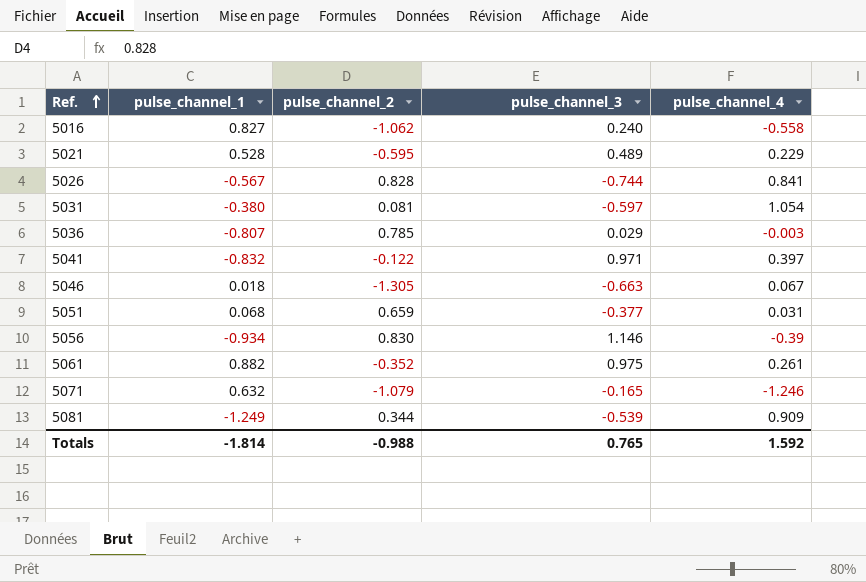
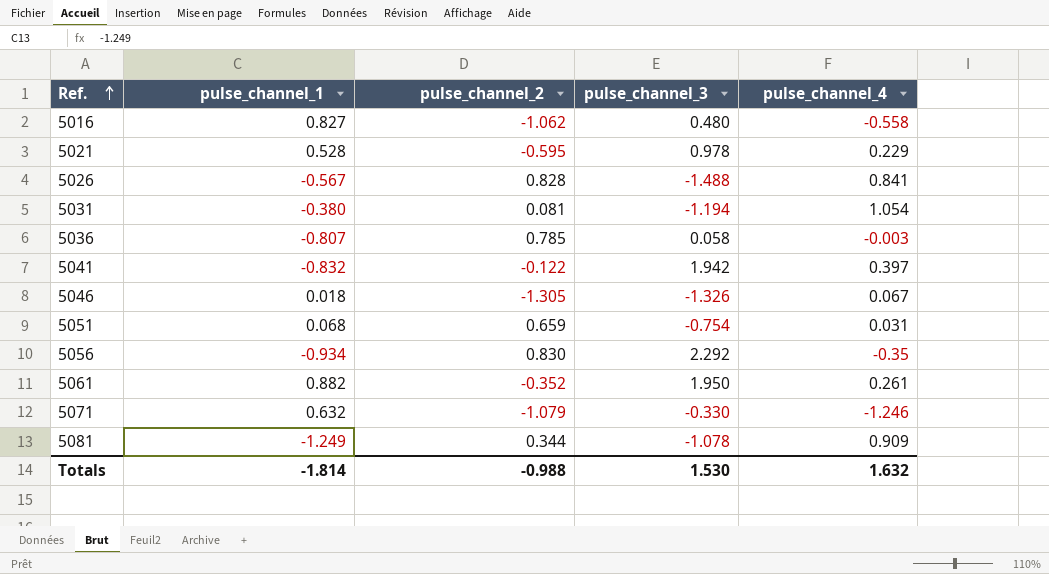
5016 | pulse_channel_3: 0.240 -> 0.480
5021 | pulse_channel_3: 0.489 -> 0.978
5026 | pulse_channel_3: -0.744 -> -1.488
5031 | pulse_channel_3: -0.597 -> -1.194
5036 | pulse_channel_3: 0.029 -> 0.058
5041 | pulse_channel_3: 0.971 -> 1.942
5046 | pulse_channel_3: -0.663 -> -1.326
5051 | pulse_channel_3: -0.377 -> -0.754
5056 | pulse_channel_3: 1.146 -> 2.292
5056 | pulse_channel_4: -0.39 -> -0.35
5061 | pulse_channel_3: 0.975 -> 1.950
5071 | pulse_channel_3: -0.165 -> -0.330
5081 | pulse_channel_3: -0.539 -> -1.078
Totals | pulse_channel_3: 0.765 -> 1.530
Totals | pulse_channel_4: 1.592 -> 1.632

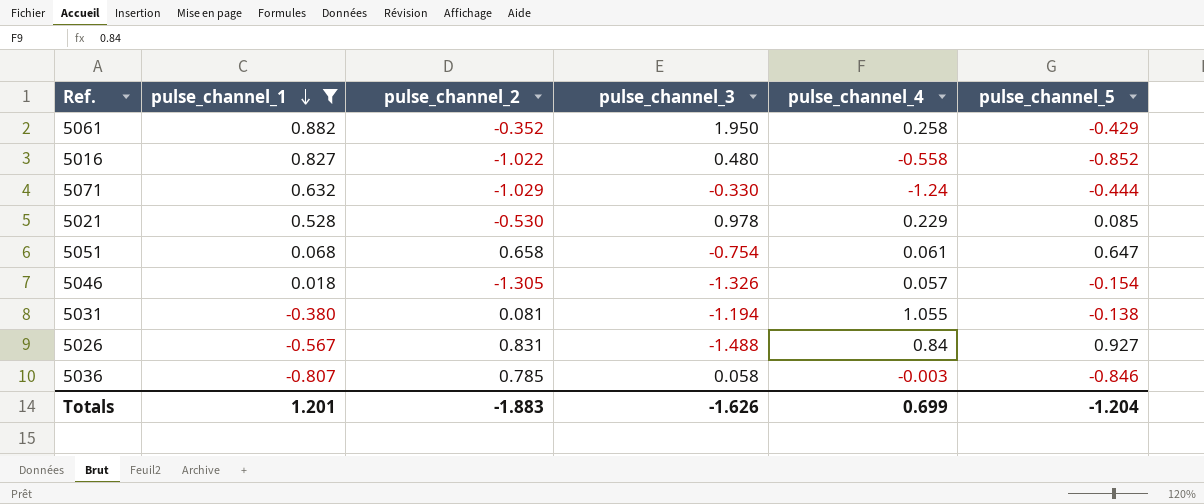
filter: none -> pulse_channel_1 >= -0.807
row order: Ref. ascending -> pulse_channel_1 descending
column pulse_channel_5 | position: none -> 6
5061 | pulse_channel_4: 0.261 -> 0.258
5016 | pulse_channel_2: -1.062 -> -1.022
5071 | pulse_channel_2: -1.079 -> -1.029
5071 | pulse_channel_4: -1.246 -> -1.24
5021 | pulse_channel_2: -0.595 -> -0.530
5051 | pulse_channel_2: 0.659 -> 0.658
5051 | pulse_channel_4: 0.031 -> 0.061
5046 | pulse_channel_4: 0.067 -> 0.057
5031 | pulse_channel_4: 1.054 -> 1.055
5026 | pulse_channel_2: 0.828 -> 0.831
5026 | pulse_channel_4: 0.841 -> 0.84
Totals | pulse_channel_1: -1.814 -> 1.201
Totals | pulse_channel_2: -0.988 -> -1.883
Totals | pulse_channel_3: 1.530 -> -1.626
Totals | pulse_channel_4: 1.632 -> 0.699

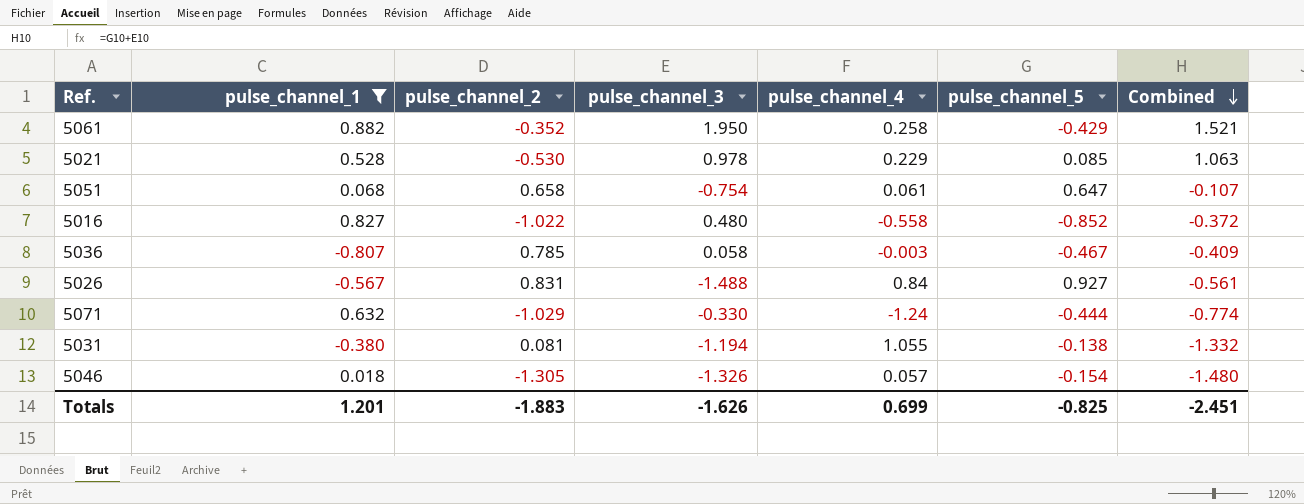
row order: pulse_channel_1 descending -> Combined descending
column Combined | formula: none -> [pulse_channel_3] + [pulse_channel_5]
5036 | pulse_channel_5: -0.846 -> -0.467
Totals | pulse_channel_5: -1.204 -> -0.825

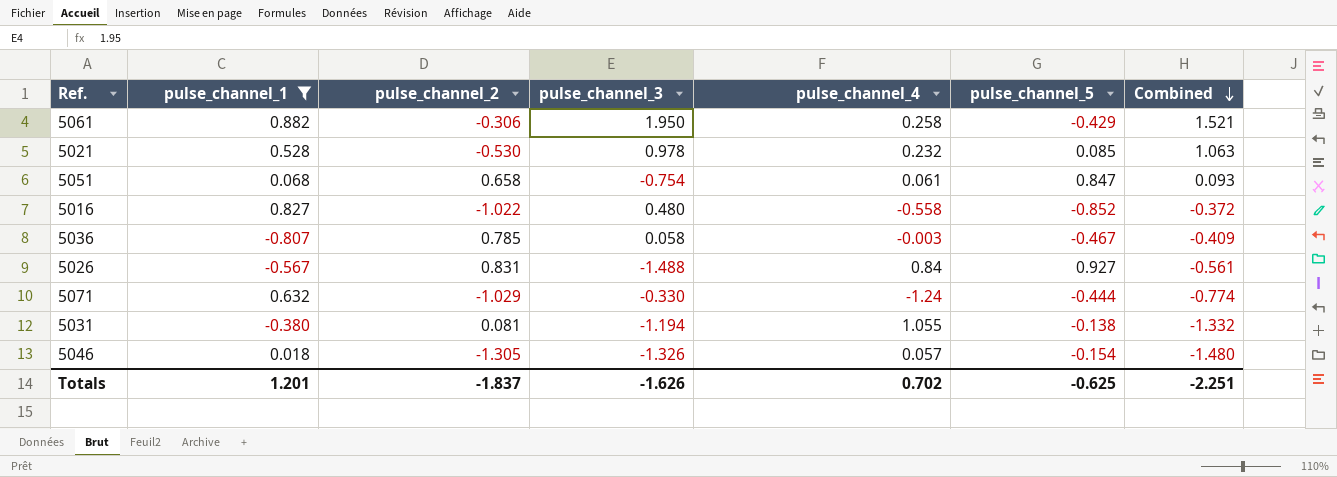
5061 | pulse_channel_2: -0.352 -> -0.306
5021 | pulse_channel_4: 0.229 -> 0.232
5051 | pulse_channel_5: 0.647 -> 0.847
5051 | Combined: -0.107 -> 0.093
Totals | pulse_channel_2: -1.883 -> -1.837
Totals | pulse_channel_4: 0.699 -> 0.702
Totals | pulse_channel_5: -0.825 -> -0.625
Totals | Combined: -2.451 -> -2.251

